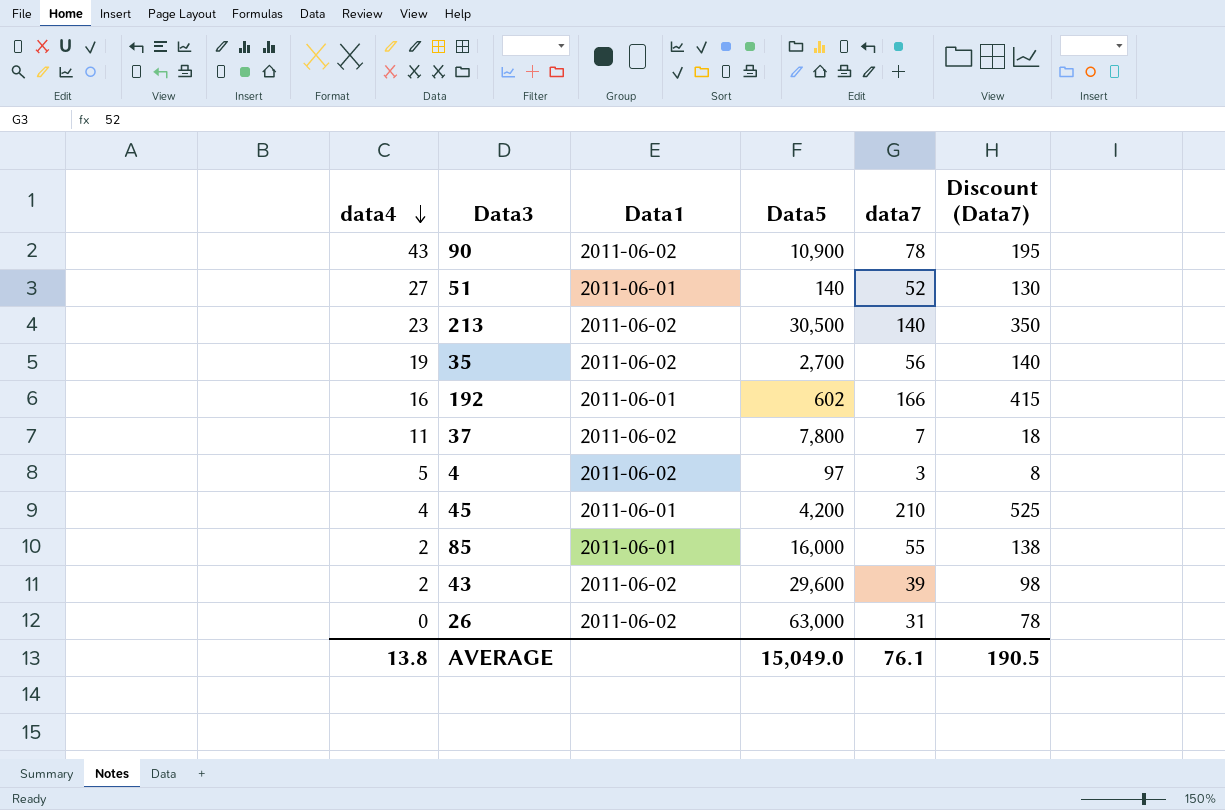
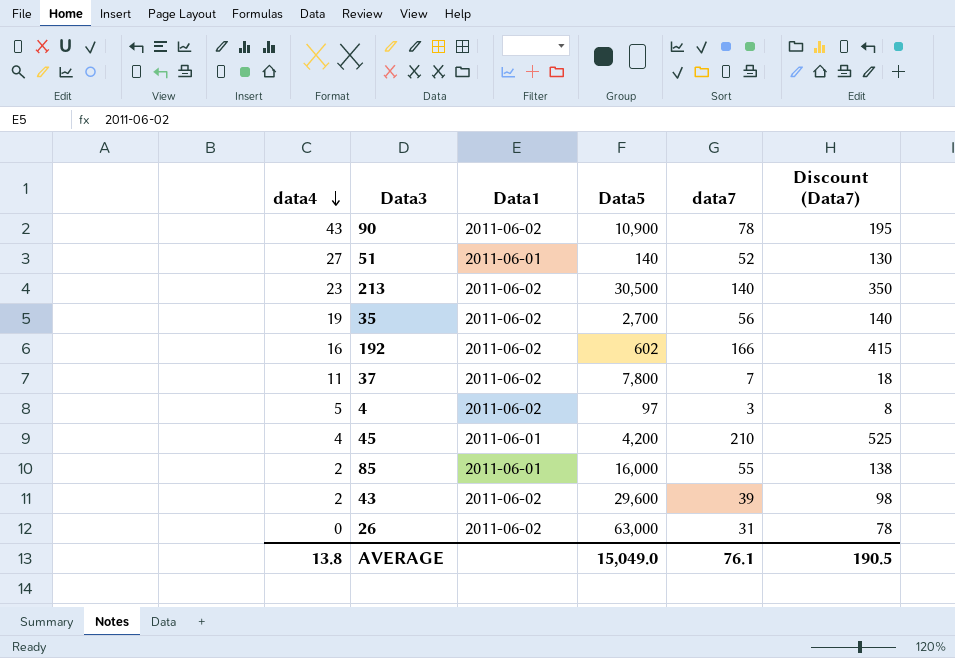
192 | Data1: 2011-06-01 -> 2011-06-02

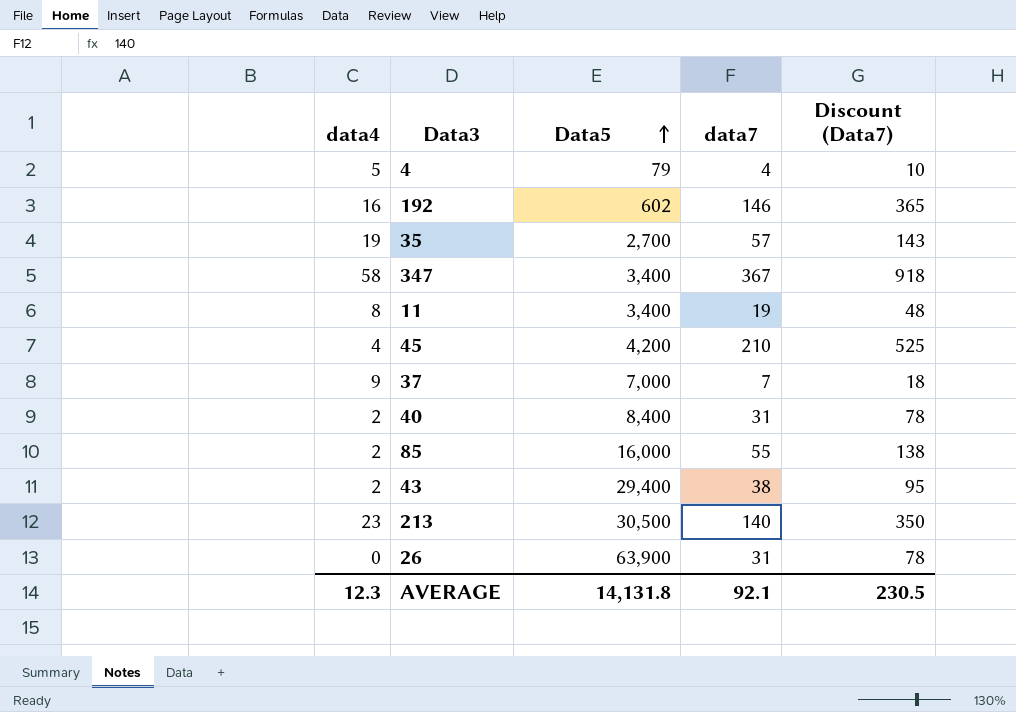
row order: data4 descending -> Data5 ascending
column Data1 | position: 3 -> none
row 90: 43 | 2011-06-02 | 10,900 | 78 | 195 -> none
row 51: 27 | 2011-06-01 | 140 | 52 | 130 -> none
4 | Data5: 97 -> 79
4 | data7: 3 -> 4
4 | Discount (Data7): 8 -> 10
192 | data7: 166 -> 146
192 | Discount (Data7): 415 -> 365
35 | data7: 56 -> 57
35 | Discount (Data7): 140 -> 143
row 347: none -> 58 | 3,400 | 367 | 918
row 11: none -> 8 | 3,400 | 19 | 48
37 | data4: 11 -> 9
37 | Data5: 7,800 -> 7,000
row 40: none -> 2 | 8,400 | 31 | 78
43 | Data5: 29,600 -> 29,400
43 | data7: 39 -> 38
43 | Discount (Data7): 98 -> 95
26 | Data5: 63,000 -> 63,900
AVERAGE | data4: 13.8 -> 12.3
AVERAGE | Data5: 15,049.0 -> 14,131.8
AVERAGE | data7: 76.1 -> 92.1
AVERAGE | Discount (Data7): 190.5 -> 230.5

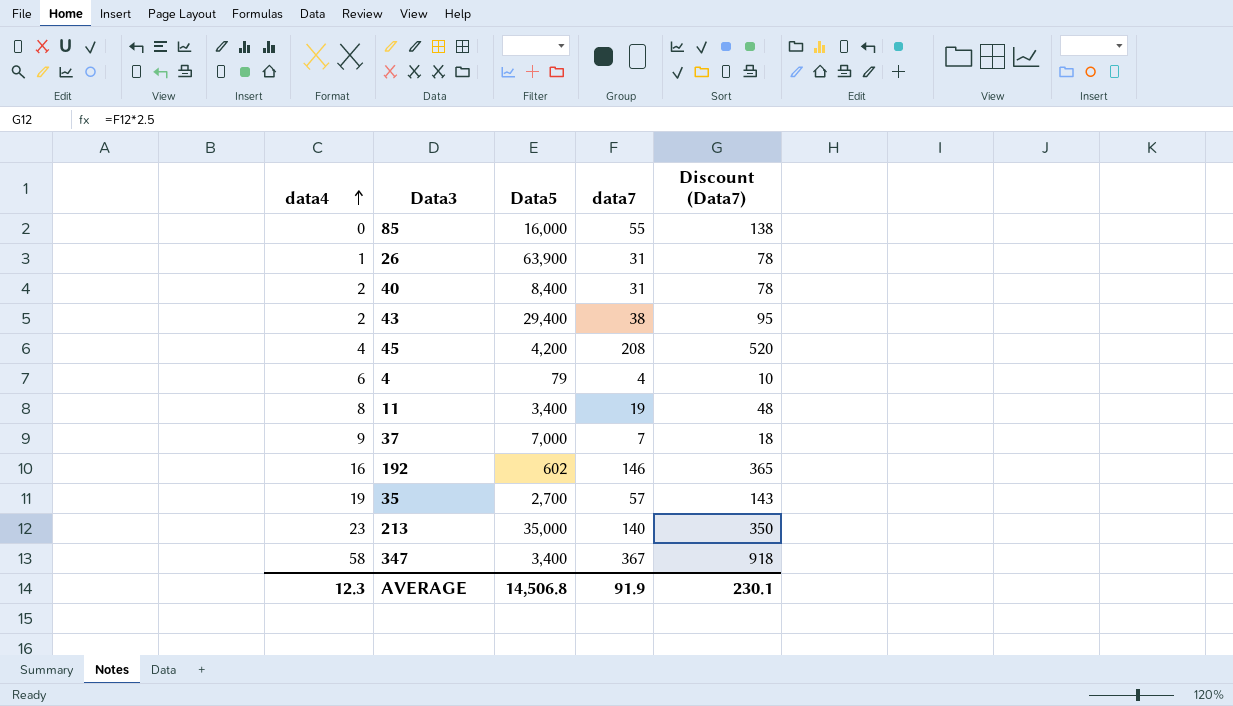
row order: Data5 ascending -> data4 ascending
85 | data4: 2 -> 0
26 | data4: 0 -> 1
45 | data7: 210 -> 208
45 | Discount (Data7): 525 -> 520
4 | data4: 5 -> 6
213 | Data5: 30,500 -> 35,000
AVERAGE | Data5: 14,131.8 -> 14,506.8
AVERAGE | data7: 92.1 -> 91.9
AVERAGE | Discount (Data7): 230.5 -> 230.1

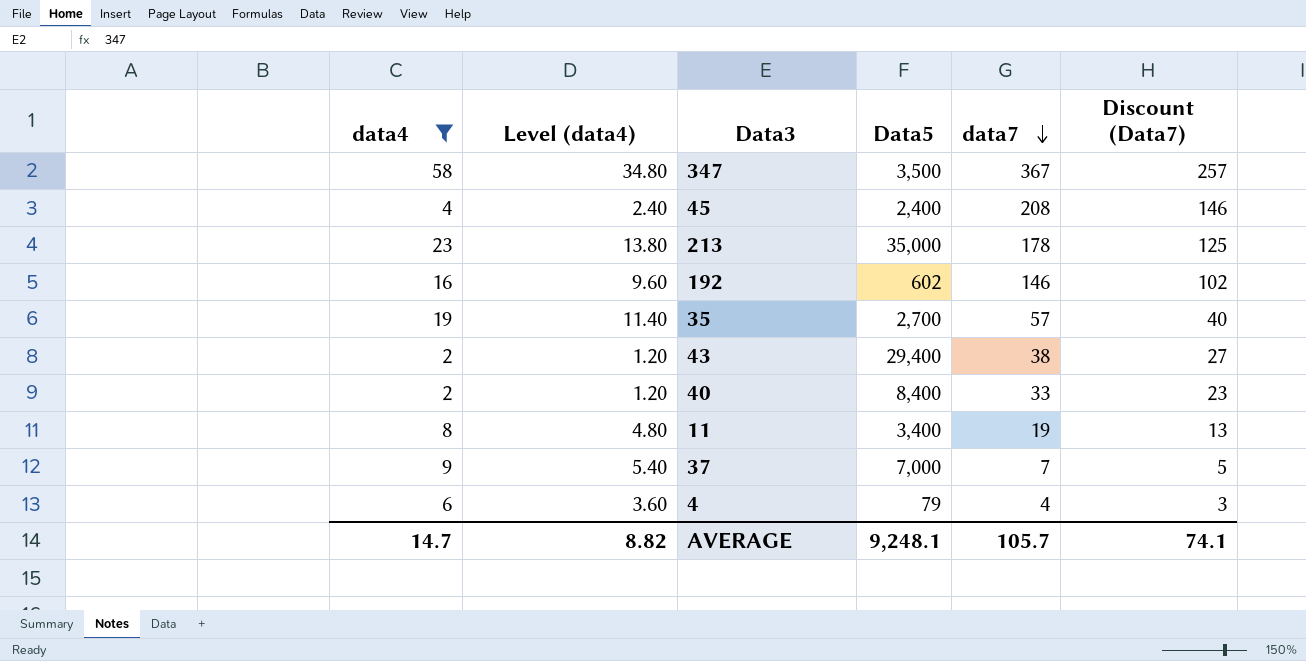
filter: none -> data4 >= 2
row order: data4 ascending -> data7 descending
column Level (data4) | formula: none -> [data4] * 0.6
column Discount (Data7) | formula: [data7] * 2.5 -> [data7] * 0.7
347 | Data5: 3,400 -> 3,500
45 | Data5: 4,200 -> 2,400
213 | data7: 140 -> 178
40 | data7: 31 -> 33
AVERAGE | data4: 12.3 -> 14.7
AVERAGE | Data5: 14,506.8 -> 9,248.1
AVERAGE | data7: 91.9 -> 105.7
AVERAGE | Discount (Data7): 230.1 -> 74.1

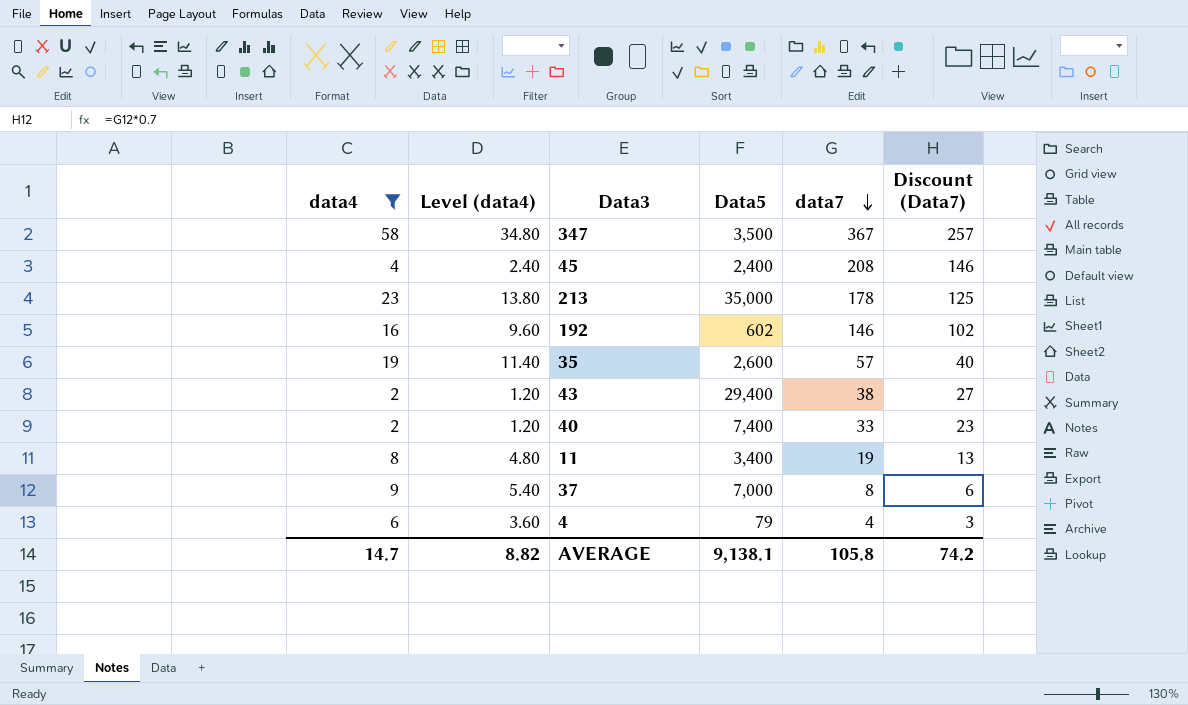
35 | Data5: 2,700 -> 2,600
40 | Data5: 8,400 -> 7,400
37 | data7: 7 -> 8
37 | Discount (Data7): 5 -> 6
AVERAGE | Data5: 9,248.1 -> 9,138.1
AVERAGE | data7: 105.7 -> 105.8
AVERAGE | Discount (Data7): 74.1 -> 74.2

